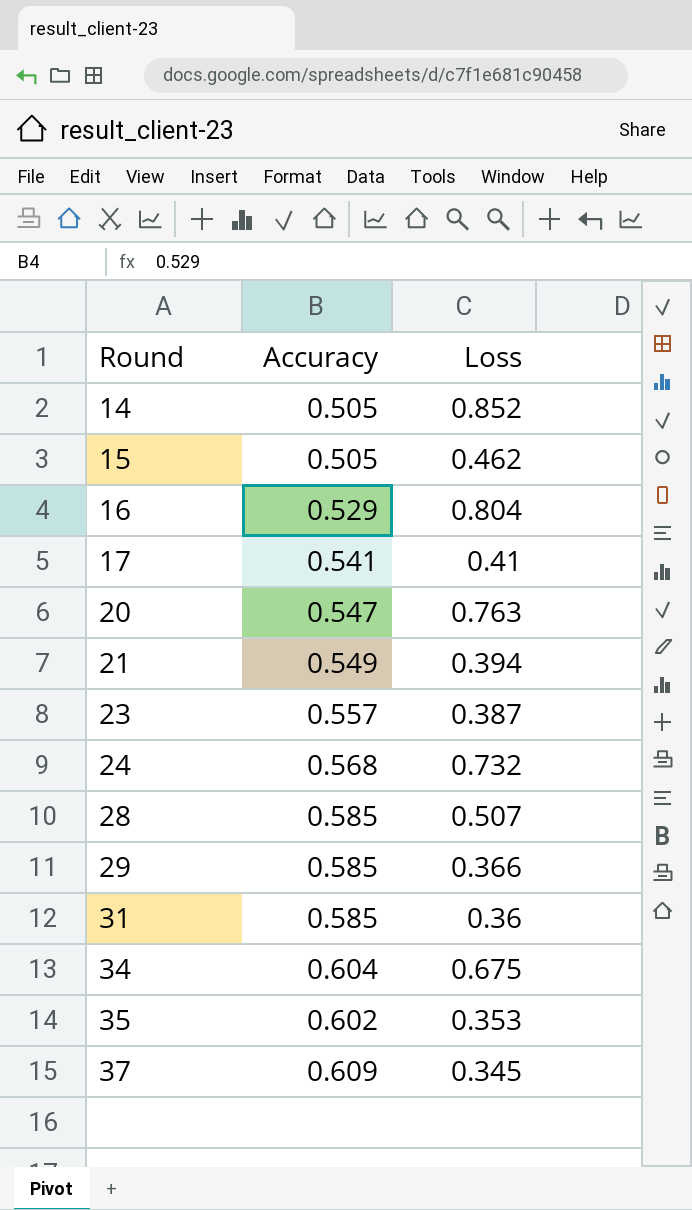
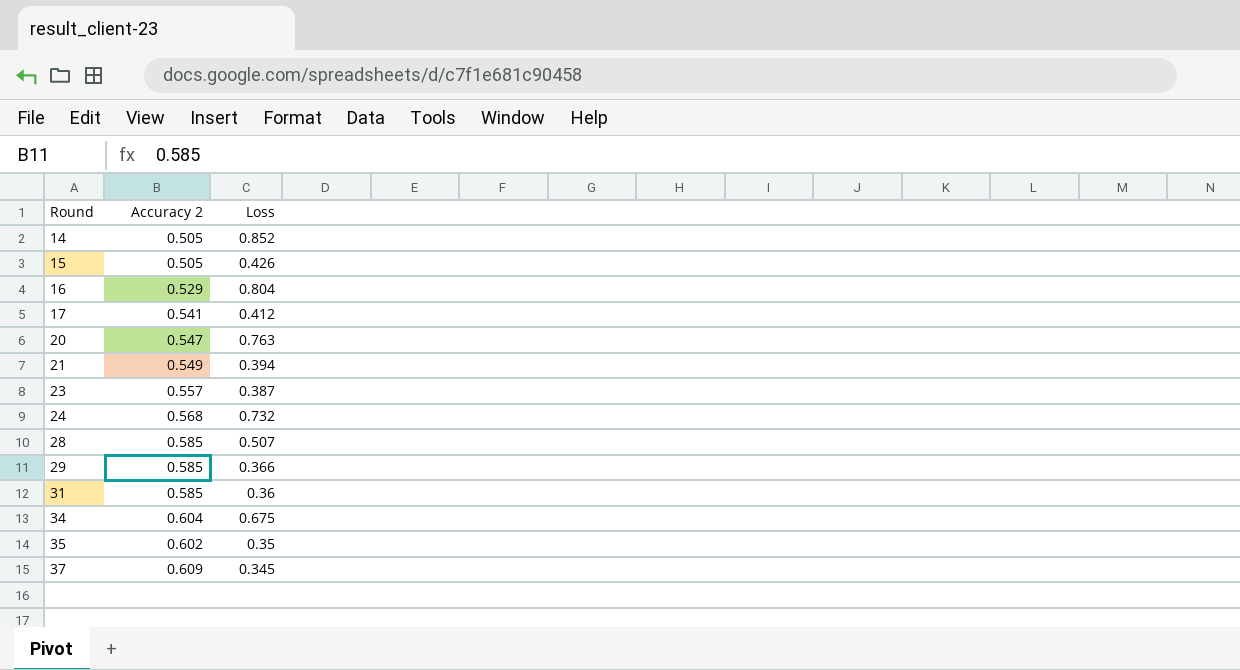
column name: Accuracy -> Accuracy 2
15 | Loss: 0.462 -> 0.426
17 | Loss: 0.41 -> 0.412
35 | Loss: 0.353 -> 0.35

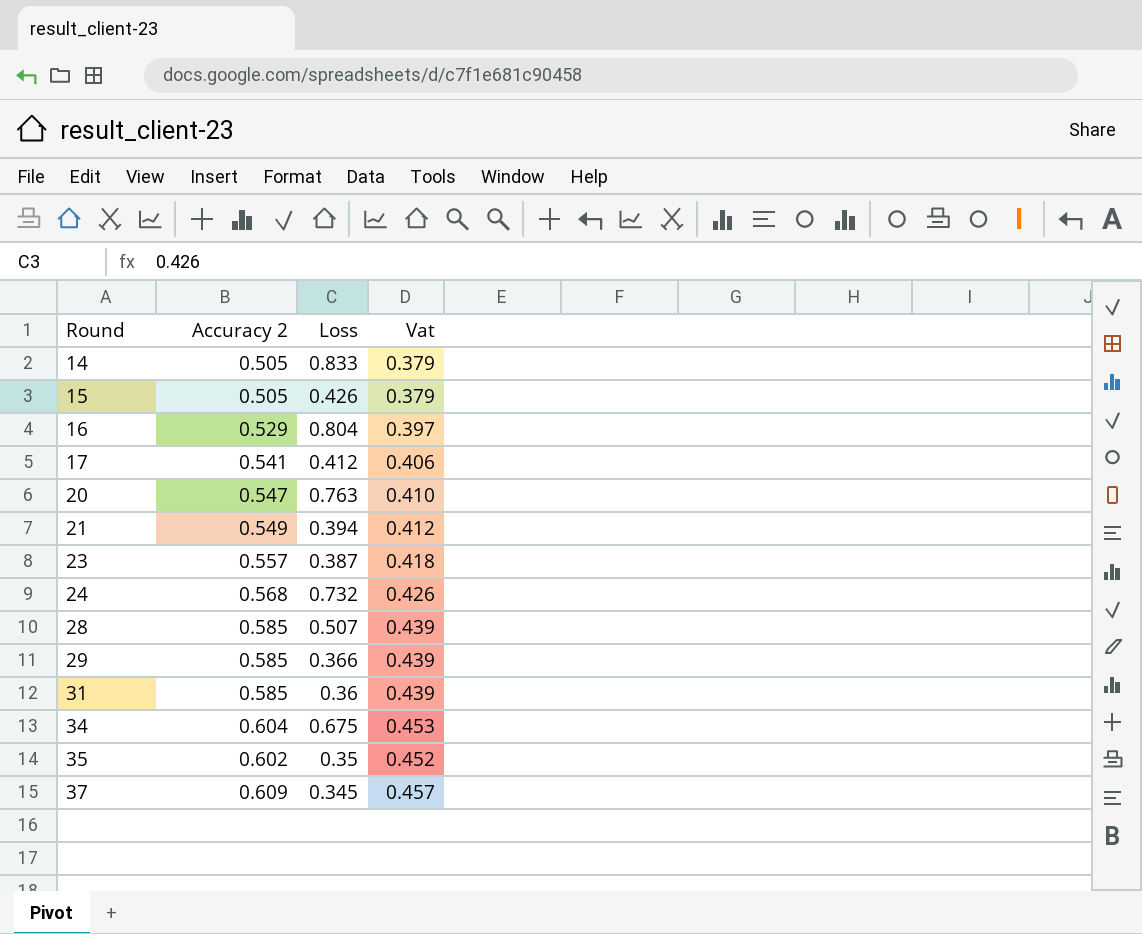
column Vat | formula: none -> [Accuracy 2] * 0.75
14 | Loss: 0.852 -> 0.833

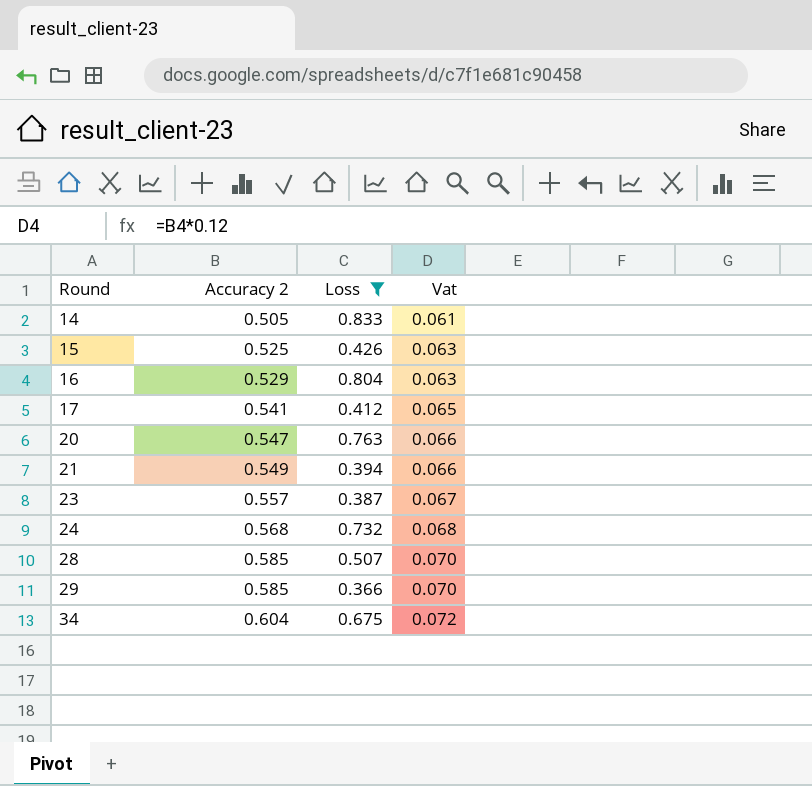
filter: none -> Loss >= 0.366
column Vat | formula: [Accuracy 2] * 0.75 -> [Accuracy 2] * 0.12
15 | Accuracy 2: 0.505 -> 0.525

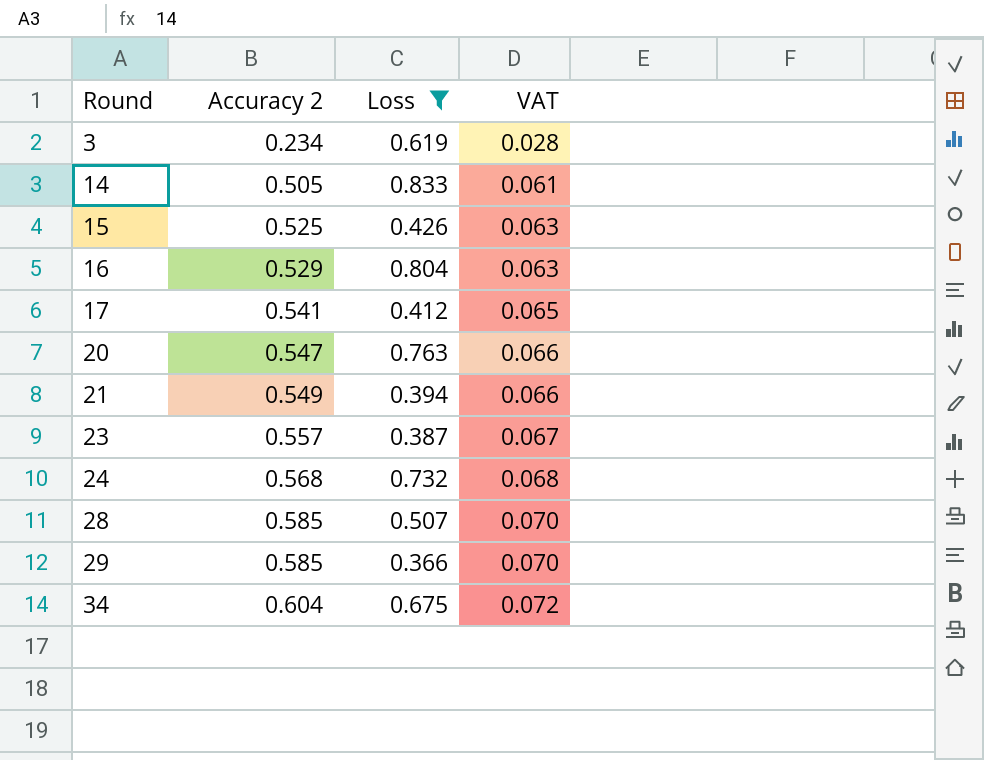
column name: Vat -> VAT
row 3: none -> 0.234 | 0.619 | 0.028

